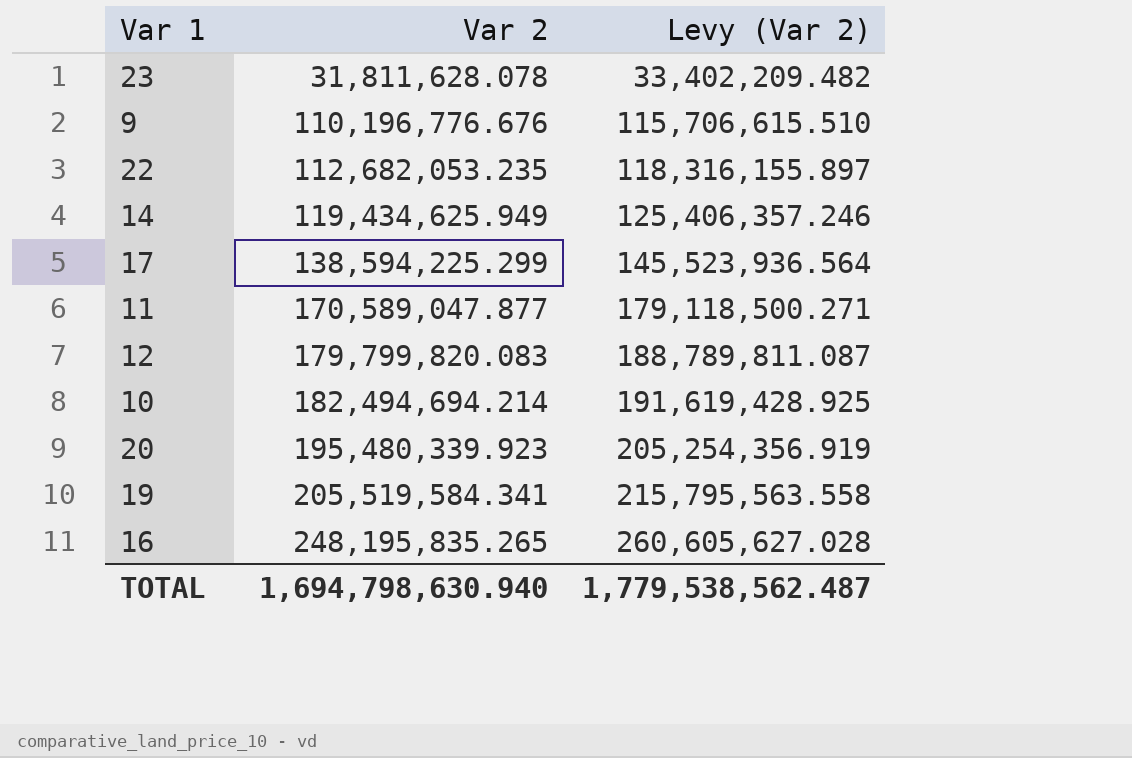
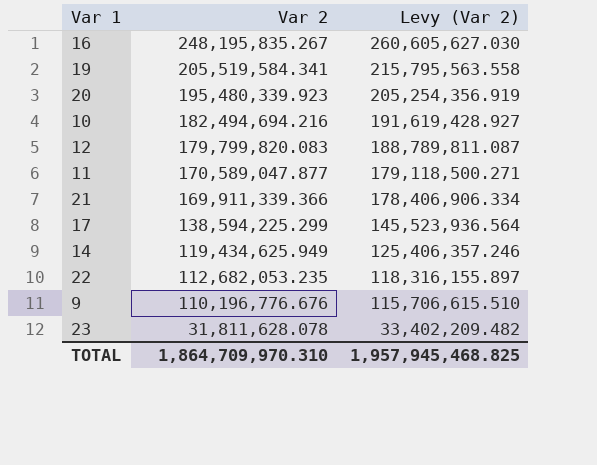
row order: Var 2 ascending -> Var 2 descending
16 | Var 2: 248,195,835.265 -> 248,195,835.267
16 | Levy (Var 2): 260,605,627.028 -> 260,605,627.030
10 | Var 2: 182,494,694.214 -> 182,494,694.216
10 | Levy (Var 2): 191,619,428.925 -> 191,619,428.927
row 21: none -> 169,911,339.366 | 178,406,906.334
TOTAL | Var 2: 1,694,798,630.940 -> 1,864,709,970.310
TOTAL | Levy (Var 2): 1,779,538,562.487 -> 1,957,945,468.825

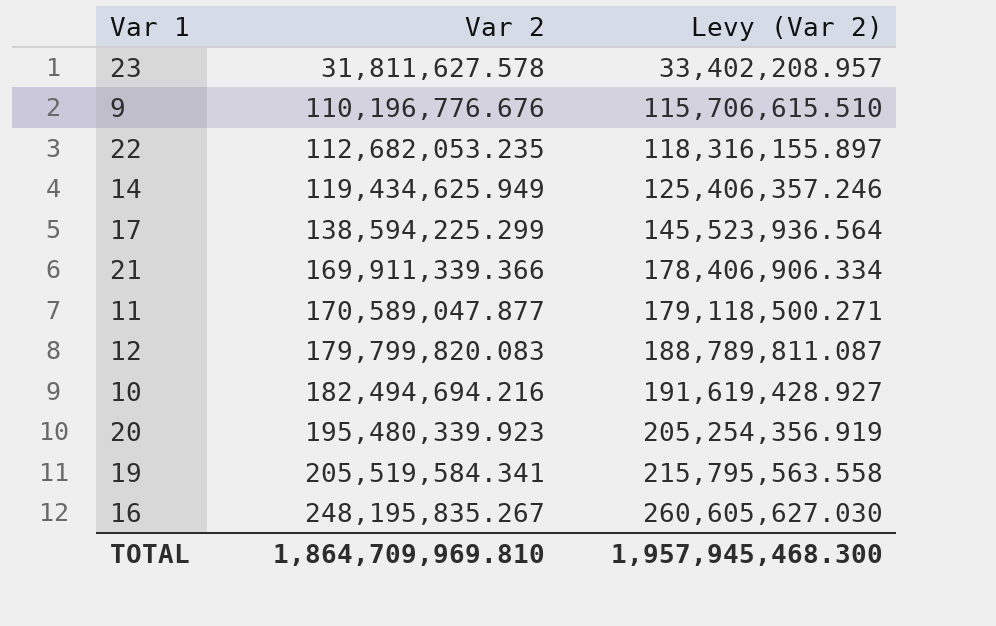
row order: Var 2 descending -> Var 2 ascending
23 | Var 2: 31,811,628.078 -> 31,811,627.578
23 | Levy (Var 2): 33,402,209.482 -> 33,402,208.957
TOTAL | Var 2: 1,864,709,970.310 -> 1,864,709,969.810
TOTAL | Levy (Var 2): 1,957,945,468.825 -> 1,957,945,468.300

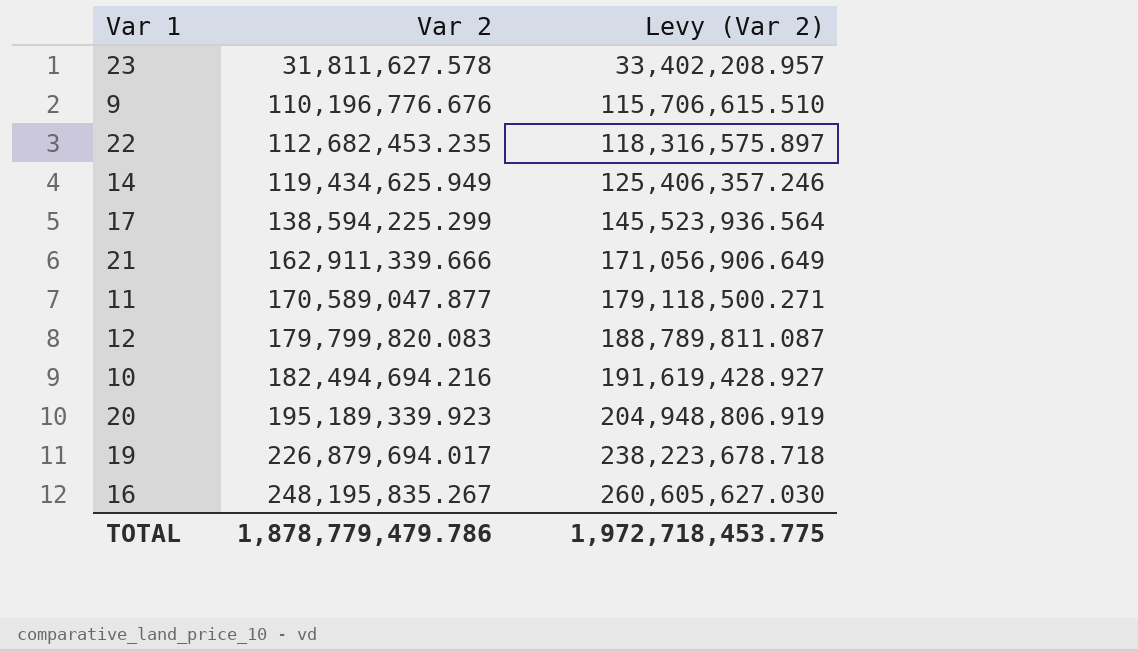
22 | Var 2: 112,682,053.235 -> 112,682,453.235
22 | Levy (Var 2): 118,316,155.897 -> 118,316,575.897
21 | Var 2: 169,911,339.366 -> 162,911,339.666
21 | Levy (Var 2): 178,406,906.334 -> 171,056,906.649
20 | Var 2: 195,480,339.923 -> 195,189,339.923
20 | Levy (Var 2): 205,254,356.919 -> 204,948,806.919
19 | Var 2: 205,519,584.341 -> 226,879,694.017
19 | Levy (Var 2): 215,795,563.558 -> 238,223,678.718
TOTAL | Var 2: 1,864,709,969.810 -> 1,878,779,479.786
TOTAL | Levy (Var 2): 1,957,945,468.300 -> 1,972,718,453.775

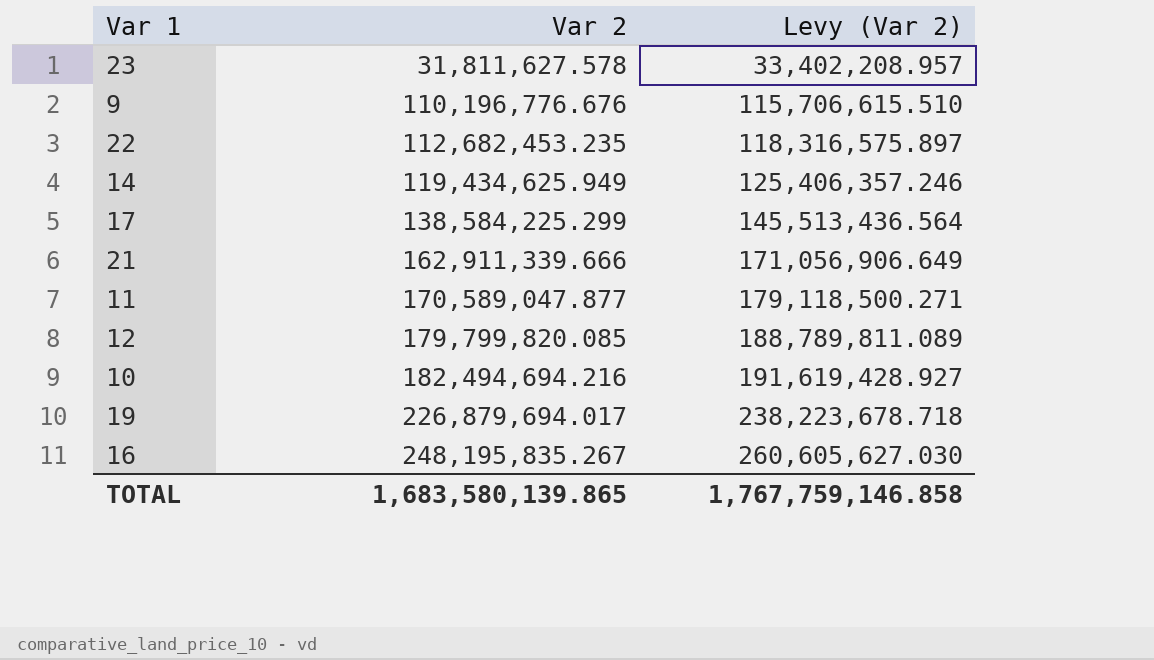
row 20: 195,189,339.923 | 204,948,806.919 -> none
17 | Var 2: 138,594,225.299 -> 138,584,225.299
17 | Levy (Var 2): 145,523,936.564 -> 145,513,436.564
12 | Var 2: 179,799,820.083 -> 179,799,820.085
12 | Levy (Var 2): 188,789,811.087 -> 188,789,811.089
TOTAL | Var 2: 1,878,779,479.786 -> 1,683,580,139.865
TOTAL | Levy (Var 2): 1,972,718,453.775 -> 1,767,759,146.858

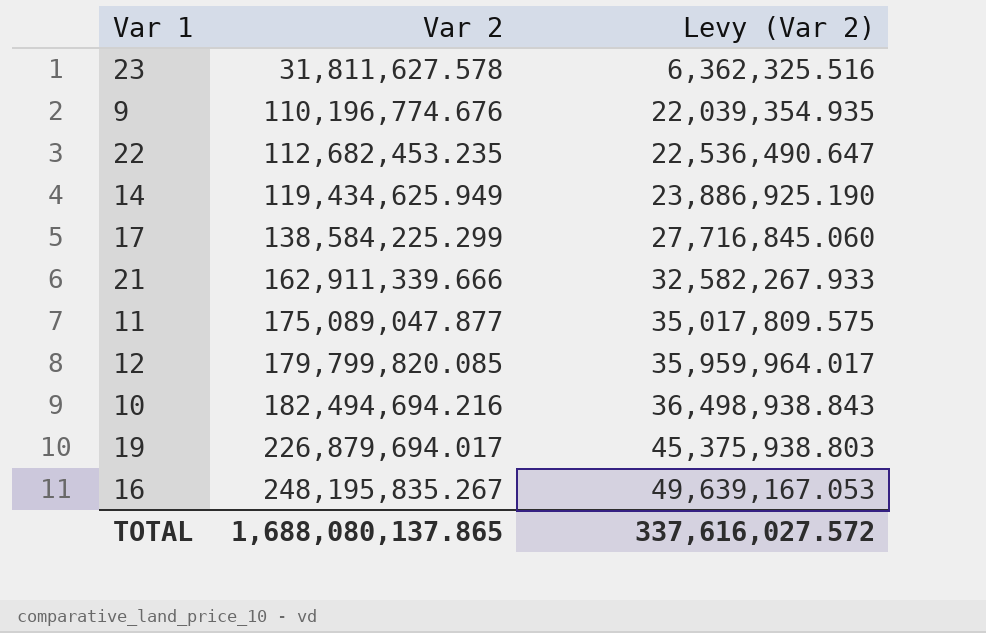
column Levy (Var 2) | formula: [Var 2] * 1.05 -> [Var 2] * 0.2
9 | Var 2: 110,196,776.676 -> 110,196,774.676
11 | Var 2: 170,589,047.877 -> 175,089,047.877
TOTAL | Var 2: 1,683,580,139.865 -> 1,688,080,137.865
TOTAL | Levy (Var 2): 1,767,759,146.858 -> 337,616,027.572

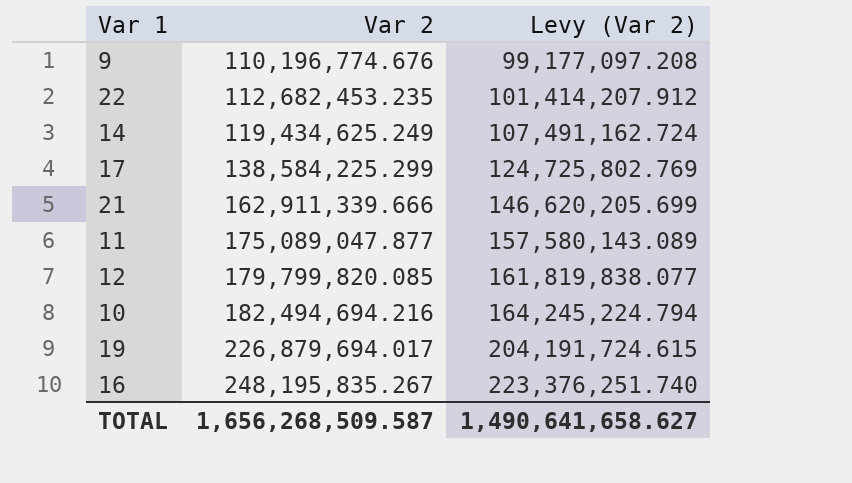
column Levy (Var 2) | formula: [Var 2] * 0.2 -> [Var 2] * 0.9
row 23: 31,811,627.578 | 6,362,325.516 -> none
14 | Var 2: 119,434,625.949 -> 119,434,625.249
TOTAL | Var 2: 1,688,080,137.865 -> 1,656,268,509.587
TOTAL | Levy (Var 2): 337,616,027.572 -> 1,490,641,658.627

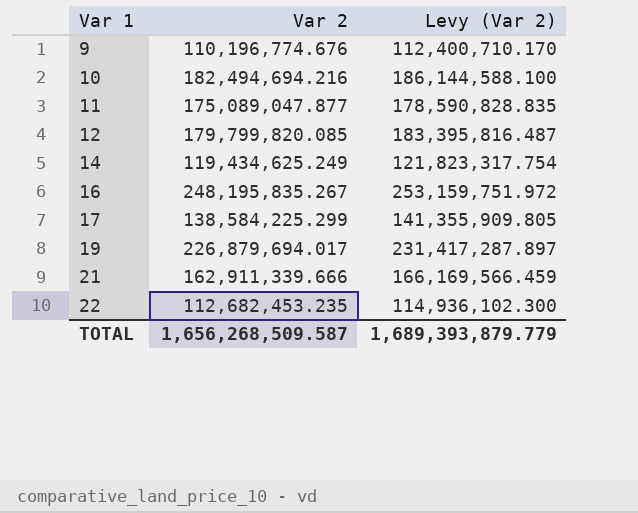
row order: Var 2 ascending -> Var 1 ascending
column Levy (Var 2) | formula: [Var 2] * 0.9 -> [Var 2] * 1.02
TOTAL | Levy (Var 2): 1,490,641,658.627 -> 1,689,393,879.779

